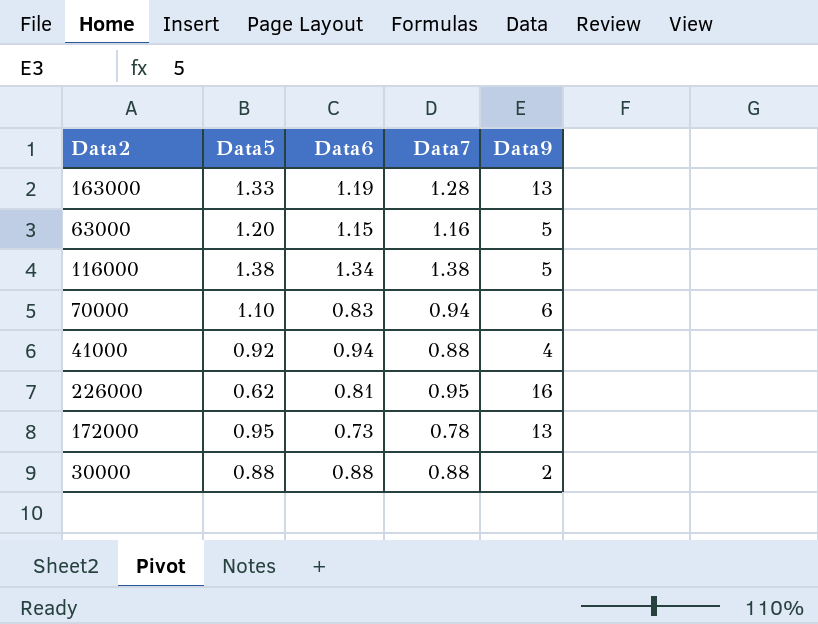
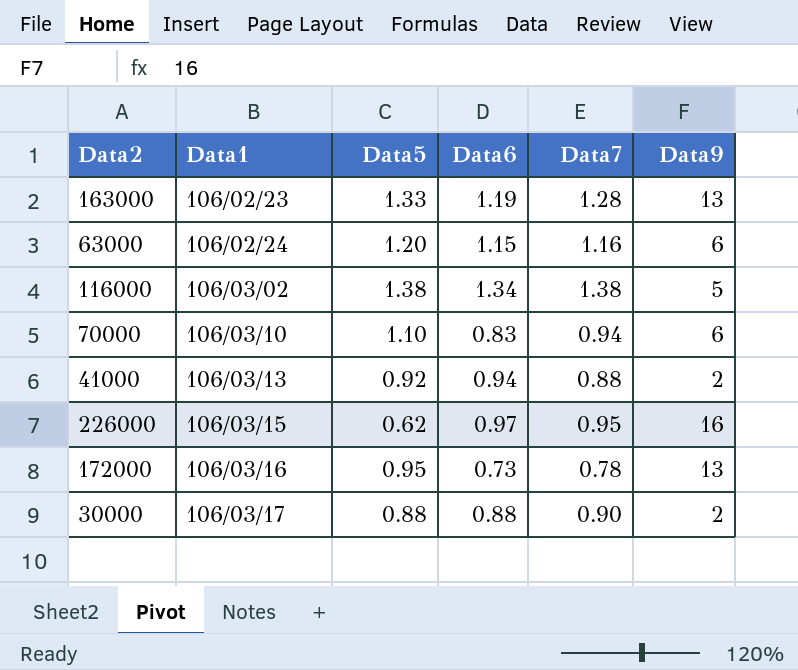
column Data1 | position: none -> 2
63000 | Data9: 5 -> 6
41000 | Data9: 4 -> 2
226000 | Data6: 0.81 -> 0.97
30000 | Data7: 0.88 -> 0.90

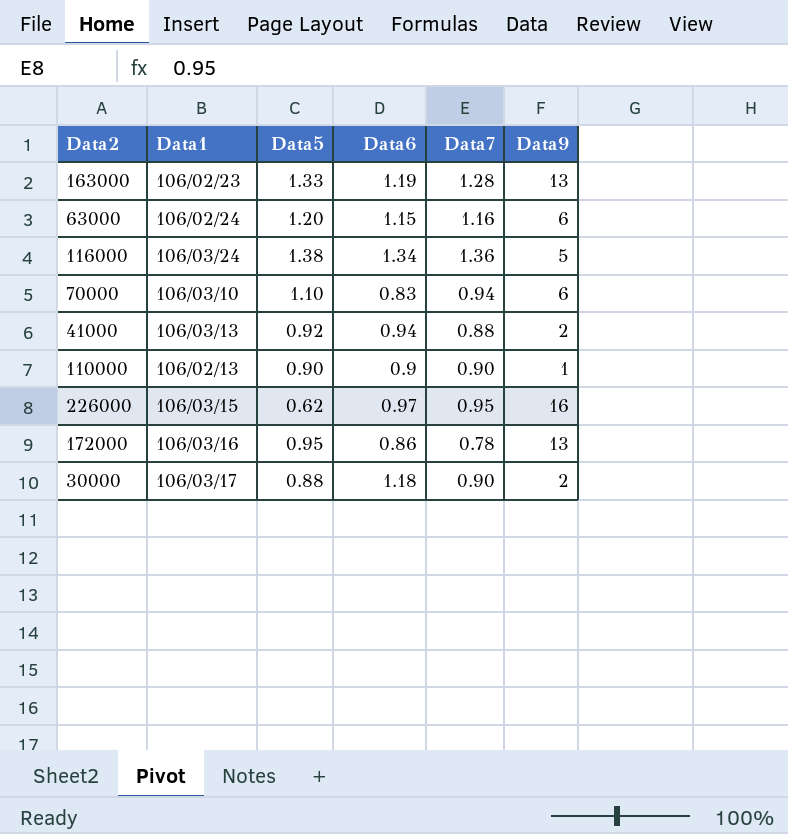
116000 | Data1: 106/03/02 -> 106/03/24
116000 | Data7: 1.38 -> 1.36
row 110000: none -> 106/02/13 | 0.90 | 0.9 | 0.90 | 1
172000 | Data6: 0.73 -> 0.86
30000 | Data6: 0.88 -> 1.18

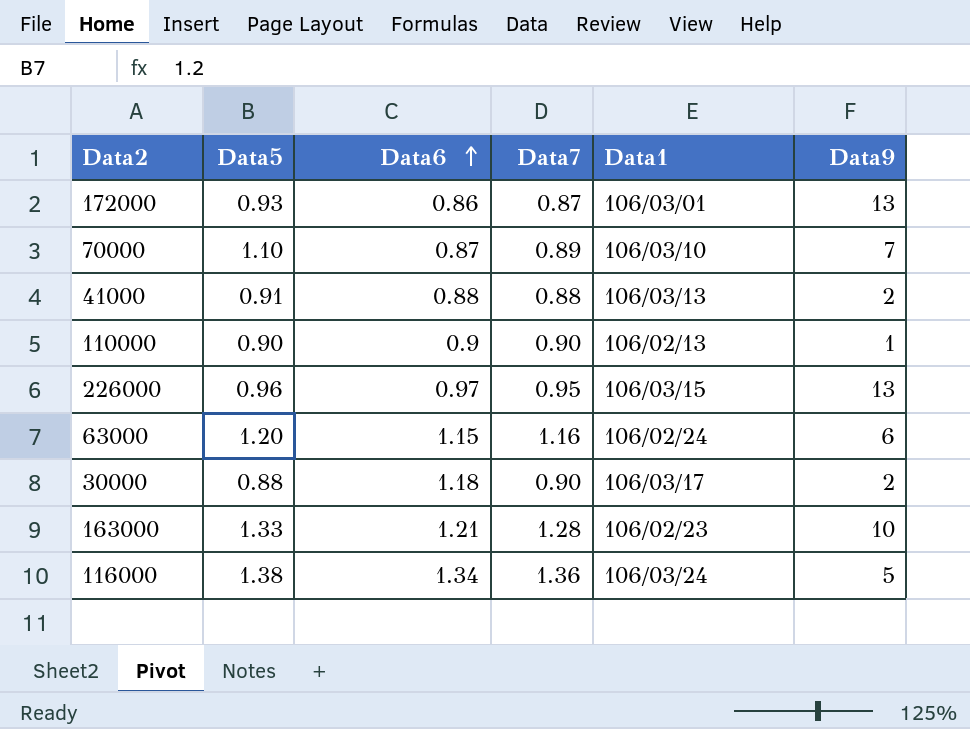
row order: none -> Data6 ascending
column Data1 | position: 2 -> 5
172000 | Data5: 0.95 -> 0.93
172000 | Data7: 0.78 -> 0.87
172000 | Data1: 106/03/16 -> 106/03/01
70000 | Data6: 0.83 -> 0.87
70000 | Data7: 0.94 -> 0.89
70000 | Data9: 6 -> 7
41000 | Data5: 0.92 -> 0.91
41000 | Data6: 0.94 -> 0.88
226000 | Data5: 0.62 -> 0.96
226000 | Data9: 16 -> 13
163000 | Data6: 1.19 -> 1.21
163000 | Data9: 13 -> 10

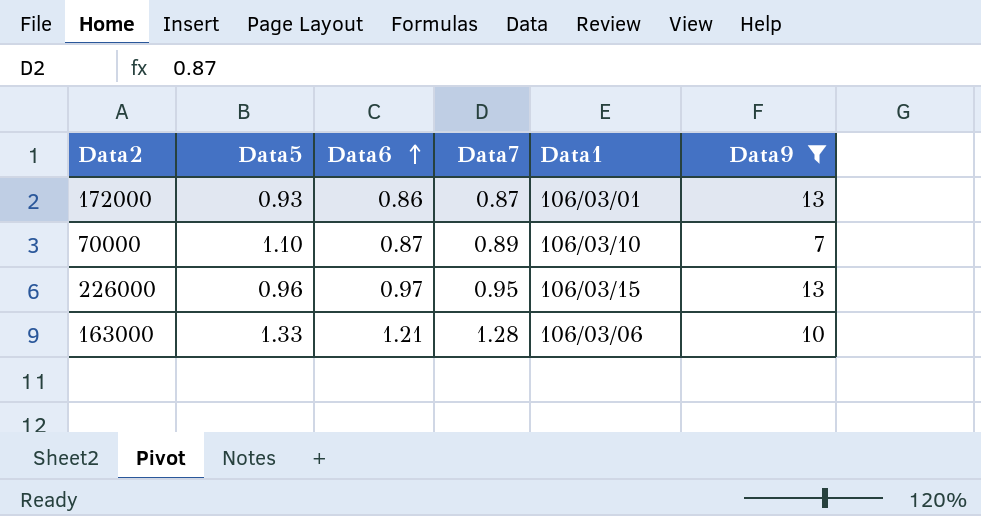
filter: none -> Data9 >= 7
163000 | Data1: 106/02/23 -> 106/03/06

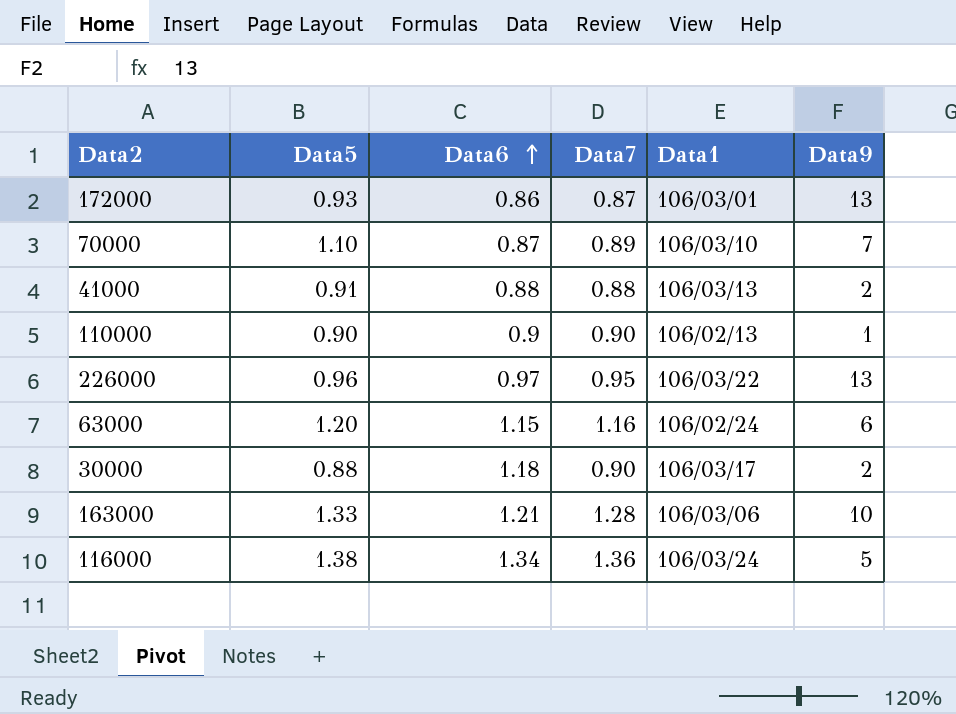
filter: Data9 >= 7 -> none
226000 | Data1: 106/03/15 -> 106/03/22

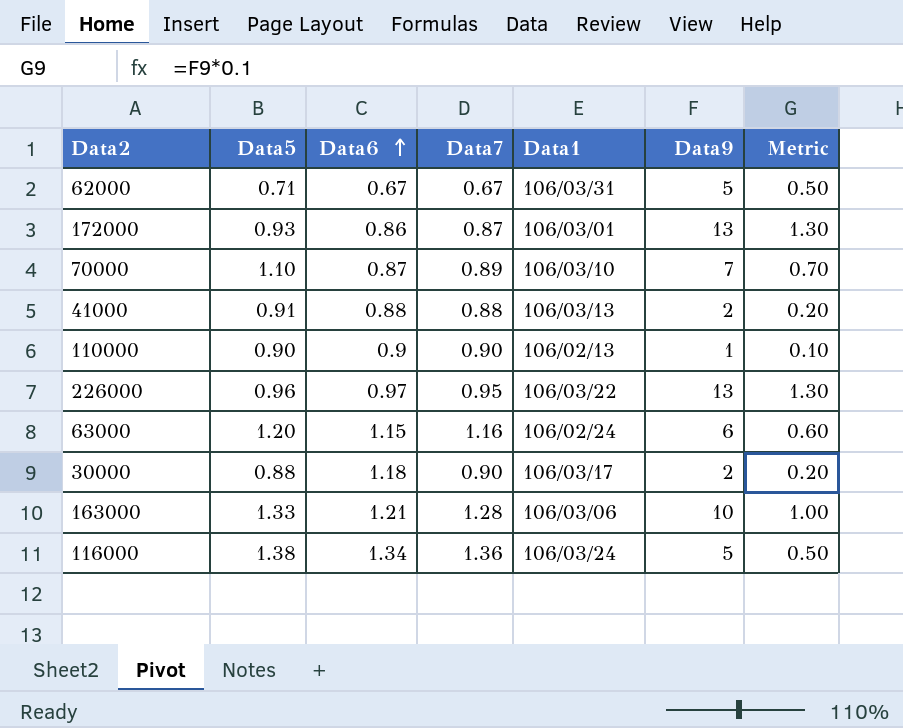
column Metric | formula: none -> [Data9] * 0.1
row 62000: none -> 0.71 | 0.67 | 0.67 | 106/03/31 | 5 | 0.50

